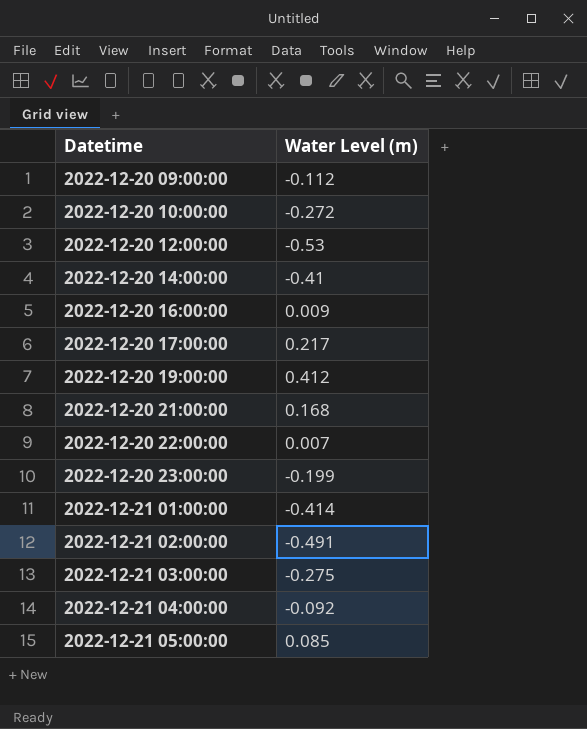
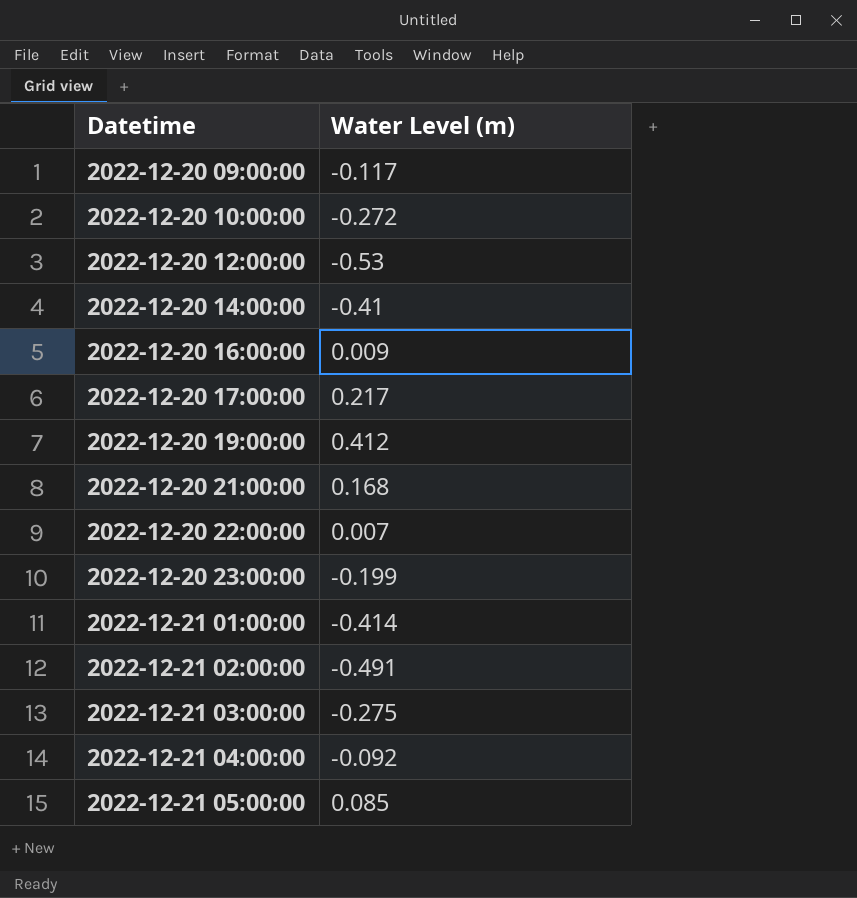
2022-12-20 09:00:00 | Water Level (m): -0.112 -> -0.117

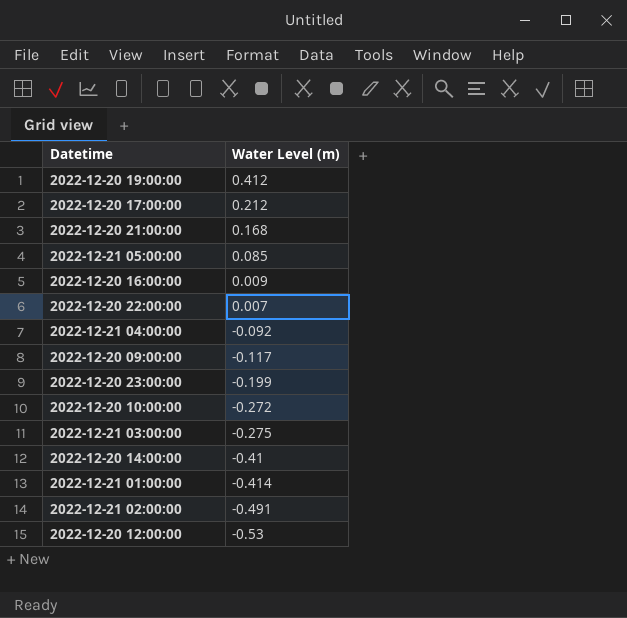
row order: Datetime ascending -> Water Level (m) descending
2022-12-20 17:00:00 | Water Level (m): 0.217 -> 0.212

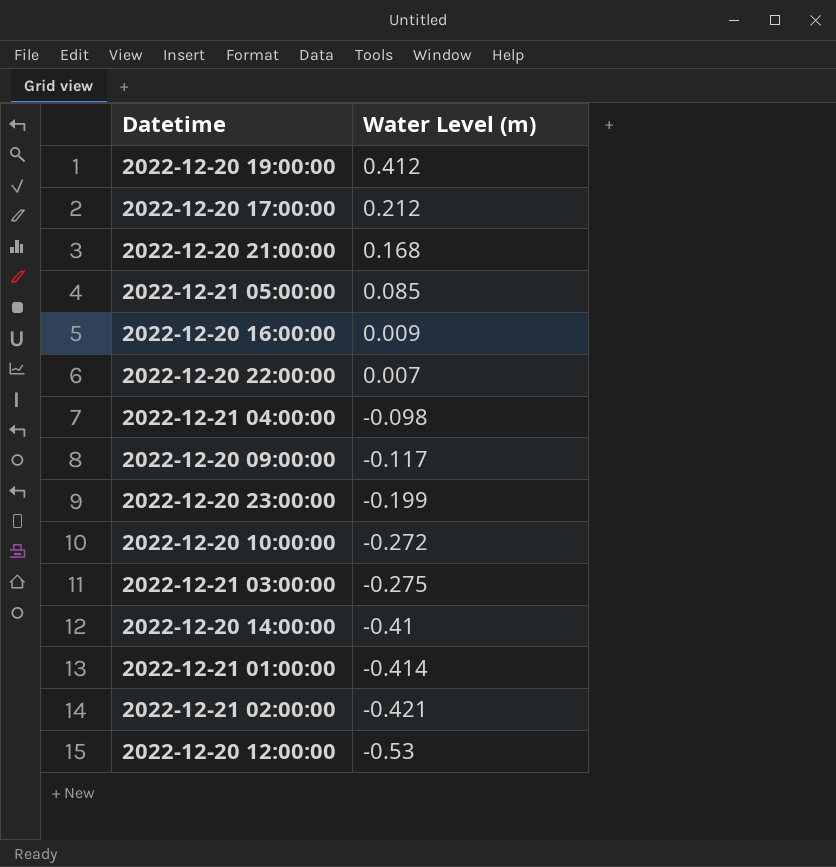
2022-12-21 04:00:00 | Water Level (m): -0.092 -> -0.098
2022-12-21 02:00:00 | Water Level (m): -0.491 -> -0.421

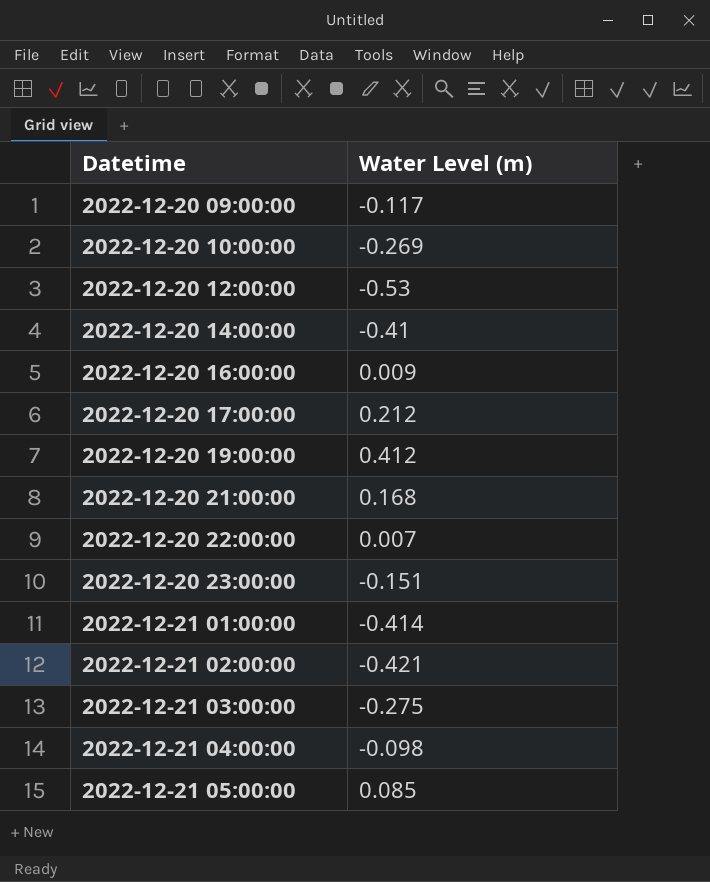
row order: Water Level (m) descending -> Datetime ascending
2022-12-20 10:00:00 | Water Level (m): -0.272 -> -0.269
2022-12-20 23:00:00 | Water Level (m): -0.199 -> -0.151

